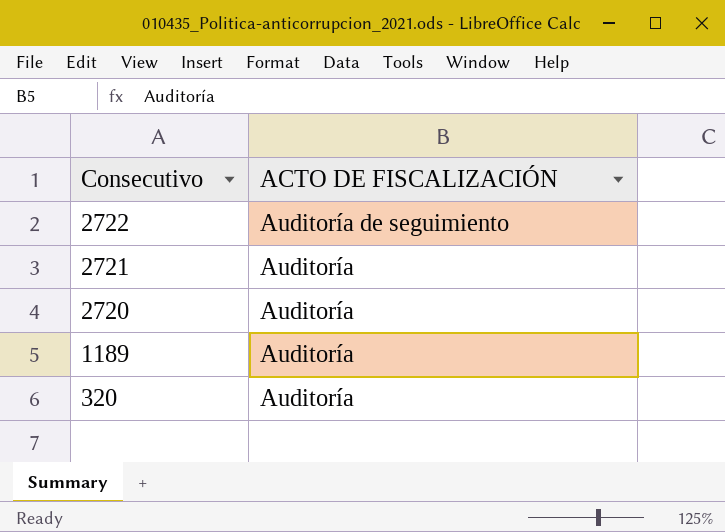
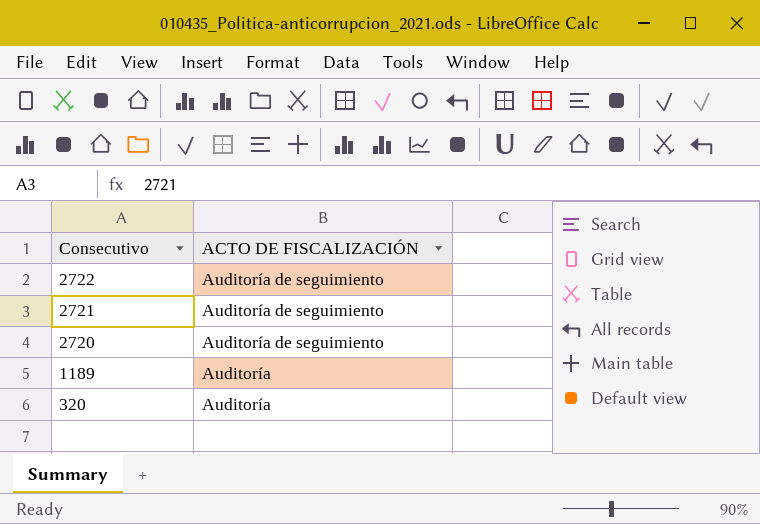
2721 | ACTO DE FISCALIZACIÓN: Auditoría -> Auditoría de seguimiento
2720 | ACTO DE FISCALIZACIÓN: Auditoría -> Auditoría de seguimiento

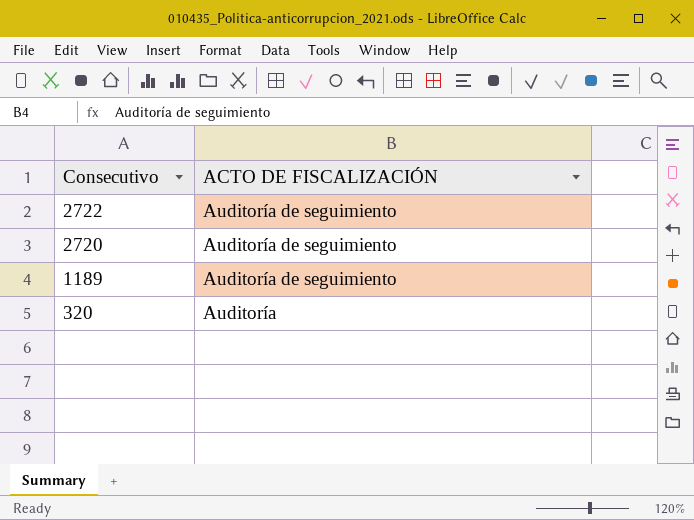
row 2721: Auditoría de seguimiento -> none
1189 | ACTO DE FISCALIZACIÓN: Auditoría -> Auditoría de seguimiento

